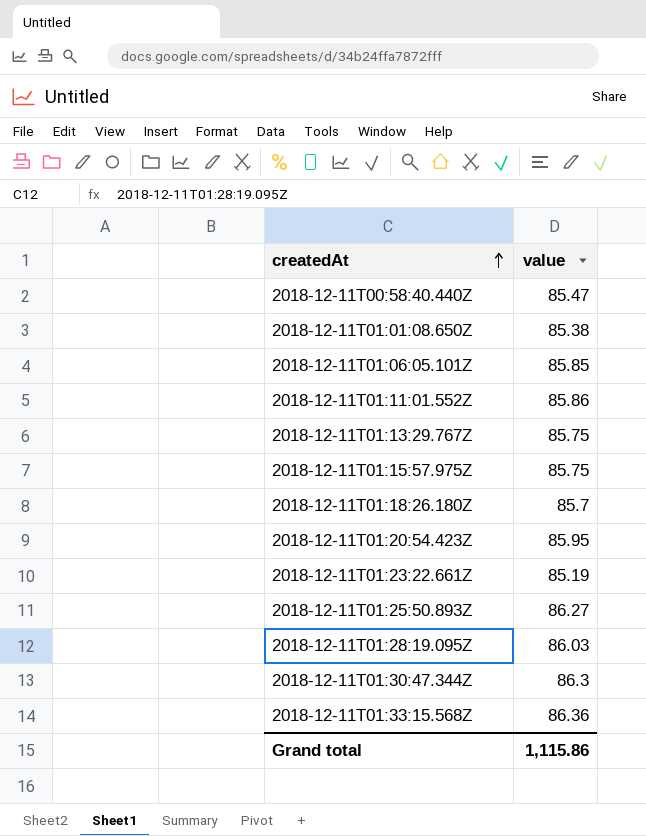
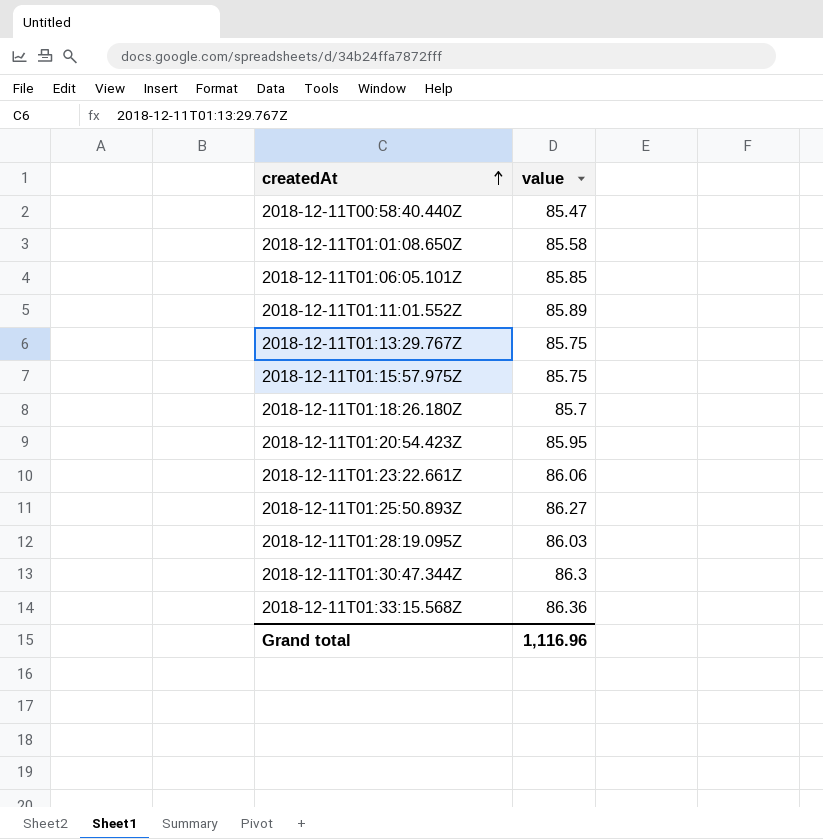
2018-12-11T01:01:08.650Z | value: 85.38 -> 85.58
2018-12-11T01:11:01.552Z | value: 85.86 -> 85.89
2018-12-11T01:23:22.661Z | value: 85.19 -> 86.06
Grand total | value: 1,115.86 -> 1,116.96

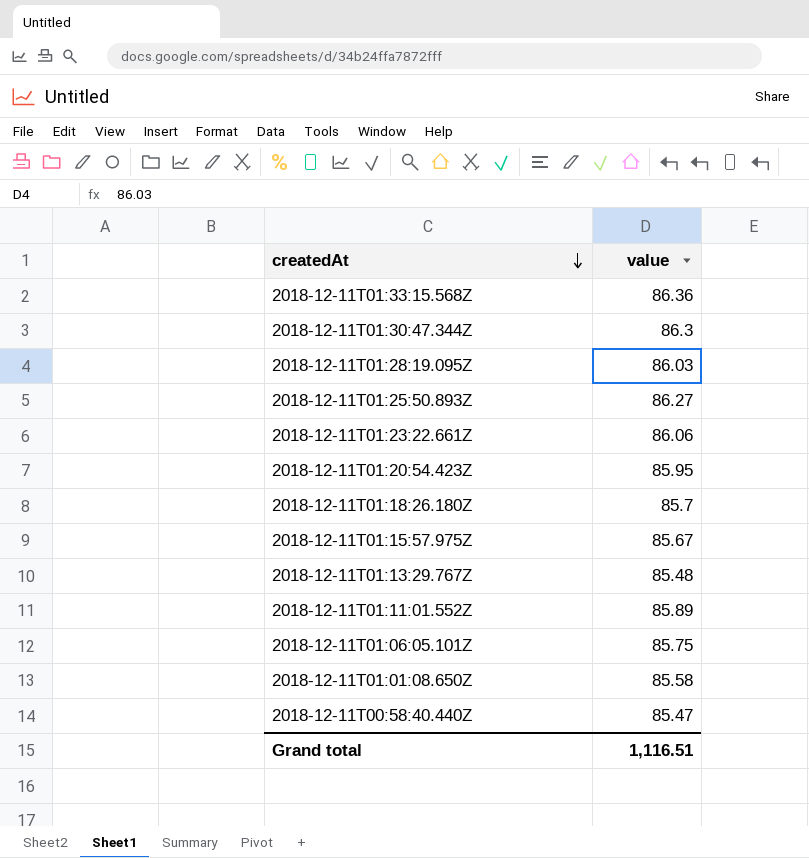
row order: createdAt ascending -> createdAt descending
2018-12-11T01:15:57.975Z | value: 85.75 -> 85.67
2018-12-11T01:13:29.767Z | value: 85.75 -> 85.48
2018-12-11T01:06:05.101Z | value: 85.85 -> 85.75
Grand total | value: 1,116.96 -> 1,116.51

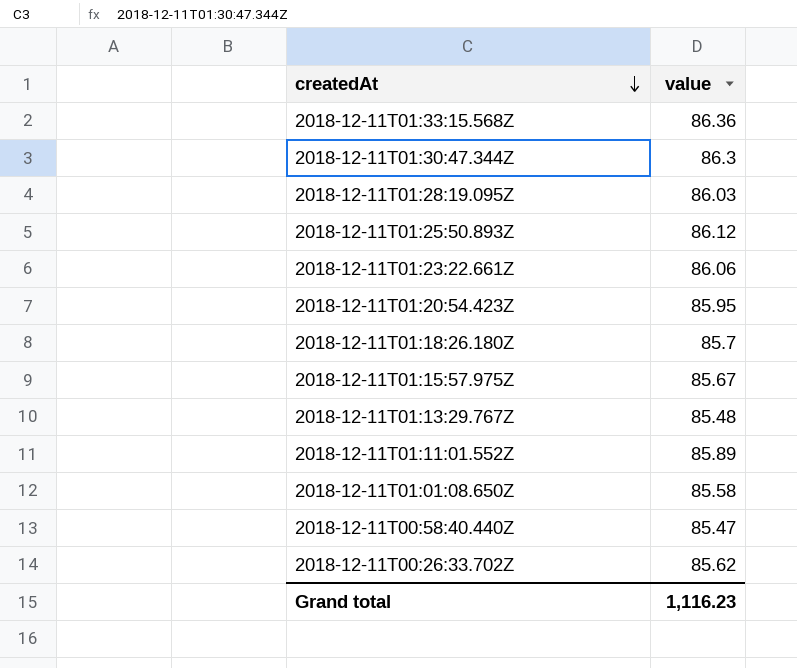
row 2018-12-11T01:06:05.101Z: 85.75 -> none
2018-12-11T01:25:50.893Z | value: 86.27 -> 86.12
row 2018-12-11T00:26:33.702Z: none -> 85.62
Grand total | value: 1,116.51 -> 1,116.23

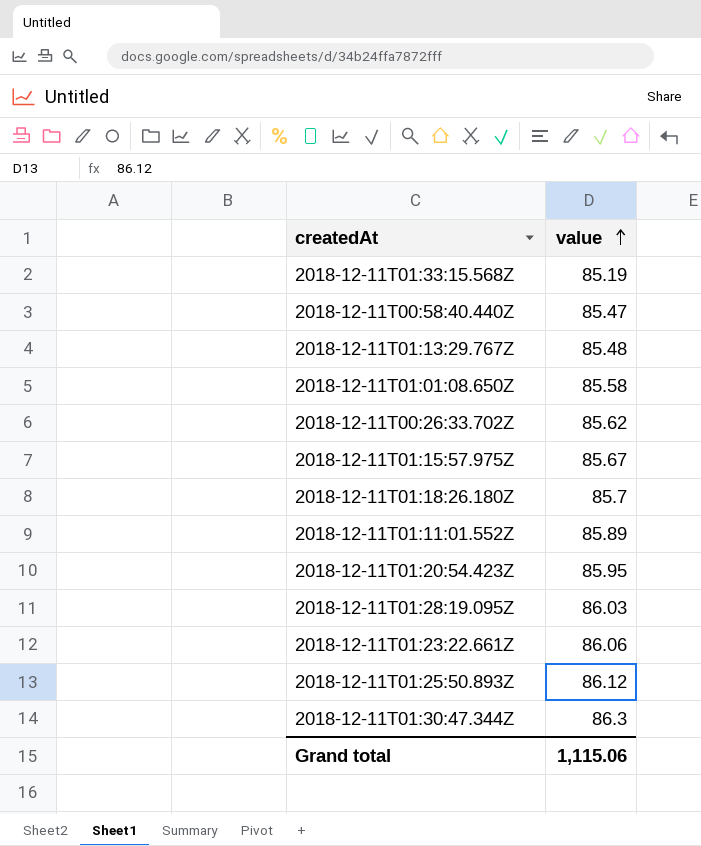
row order: createdAt descending -> value ascending
2018-12-11T01:33:15.568Z | value: 86.36 -> 85.19
Grand total | value: 1,116.23 -> 1,115.06

